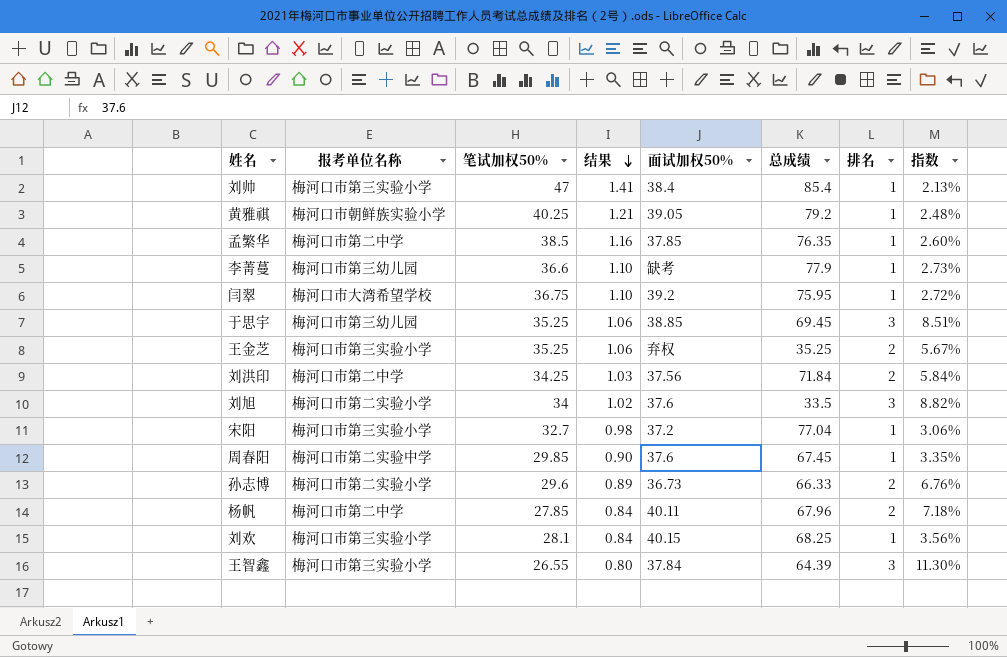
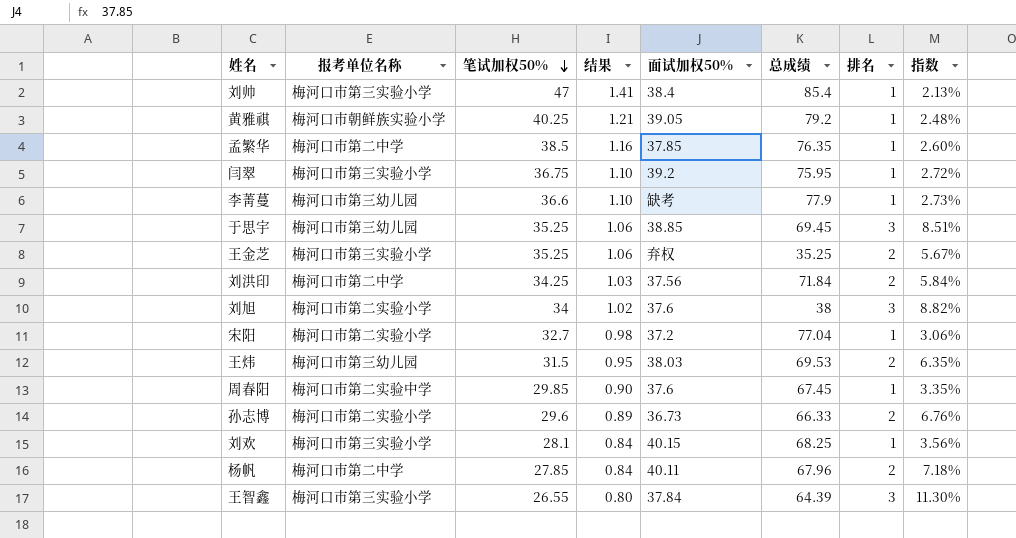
row order: 结果 descending -> 笔试加权50% descending
闫翠 | 报考单位名称: 梅河口市大湾希望学校 -> 梅河口市第三实验小学
刘旭 | 总成绩: 33.5 -> 38
宋阳 | 报考单位名称: 梅河口市第三实验小学 -> 梅河口市第二实验小学
row 王炜: none -> 梅河口市第三幼儿园 | 31.5 | 0.95 | 38.03 | 69.53 | 2 | 6.35%

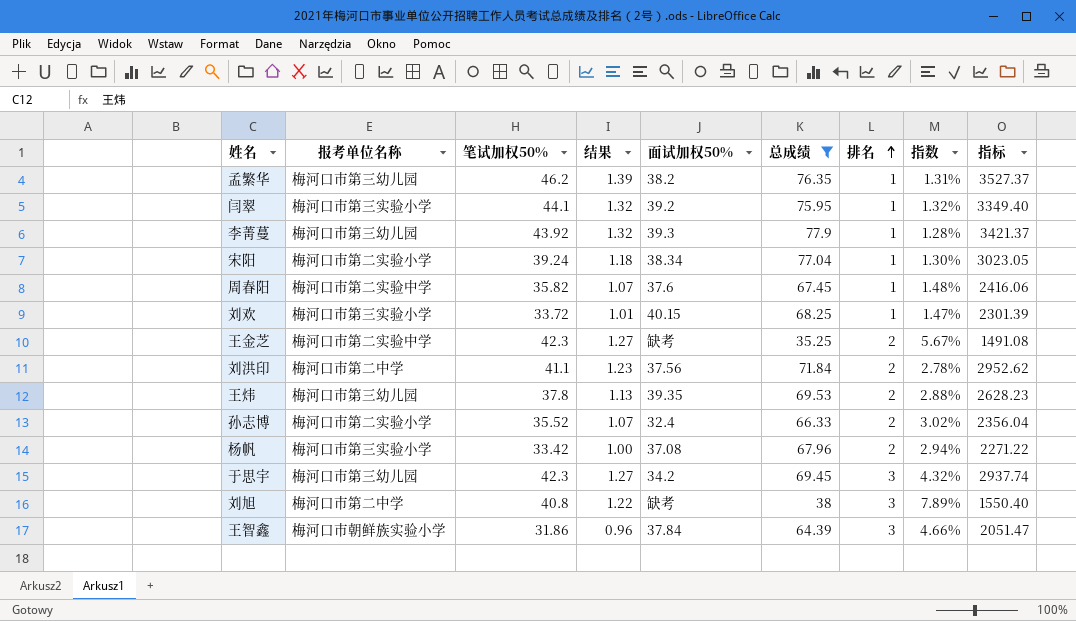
filter: none -> 总成绩 <= 77.9
row order: 笔试加权50% descending -> 排名 ascending
column 指数 | formula: [排名] / [笔试加权50%] -> [排名] / [总成绩]
column 指标 | formula: none -> [笔试加权50%] * [总成绩]
孟繁华 | 报考单位名称: 梅河口市第二中学 -> 梅河口市第三幼儿园
孟繁华 | 笔试加权50%: 38.5 -> 46.2
孟繁华 | 结果: 1.16 -> 1.39
孟繁华 | 面试加权50%: 37.85 -> 38.2
闫翠 | 笔试加权50%: 36.75 -> 44.1
闫翠 | 结果: 1.10 -> 1.32
李菁蔓 | 笔试加权50%: 36.6 -> 43.92
李菁蔓 | 结果: 1.10 -> 1.32
李菁蔓 | 面试加权50%: 缺考 -> 39.3
宋阳 | 笔试加权50%: 32.7 -> 39.24
宋阳 | 结果: 0.98 -> 1.18
宋阳 | 面试加权50%: 37.2 -> 38.34
周春阳 | 笔试加权50%: 29.85 -> 35.82
周春阳 | 结果: 0.90 -> 1.07
刘欢 | 笔试加权50%: 28.1 -> 33.72
刘欢 | 结果: 0.84 -> 1.01
王金芝 | 报考单位名称: 梅河口市第三实验小学 -> 梅河口市第二实验中学
王金芝 | 笔试加权50%: 35.25 -> 42.3
王金芝 | 结果: 1.06 -> 1.27
王金芝 | 面试加权50%: 弃权 -> 缺考
刘洪印 | 笔试加权50%: 34.25 -> 41.1
刘洪印 | 结果: 1.03 -> 1.23
王炜 | 笔试加权50%: 31.5 -> 37.8
王炜 | 结果: 0.95 -> 1.13
王炜 | 面试加权50%: 38.03 -> 39.35
孙志博 | 笔试加权50%: 29.6 -> 35.52
孙志博 | 结果: 0.89 -> 1.07
孙志博 | 面试加权50%: 36.73 -> 32.4
杨帆 | 报考单位名称: 梅河口市第二中学 -> 梅河口市第三实验小学
杨帆 | 笔试加权50%: 27.85 -> 33.42
杨帆 | 结果: 0.84 -> 1.00
杨帆 | 面试加权50%: 40.11 -> 37.08
于思宇 | 笔试加权50%: 35.25 -> 42.3
于思宇 | 结果: 1.06 -> 1.27
于思宇 | 面试加权50%: 38.85 -> 34.2
刘旭 | 报考单位名称: 梅河口市第二实验小学 -> 梅河口市第二中学
刘旭 | 笔试加权50%: 34 -> 40.8
刘旭 | 结果: 1.02 -> 1.22
刘旭 | 面试加权50%: 37.6 -> 缺考
王智鑫 | 报考单位名称: 梅河口市第三实验小学 -> 梅河口市朝鲜族实验小学
王智鑫 | 笔试加权50%: 26.55 -> 31.86
王智鑫 | 结果: 0.80 -> 0.96

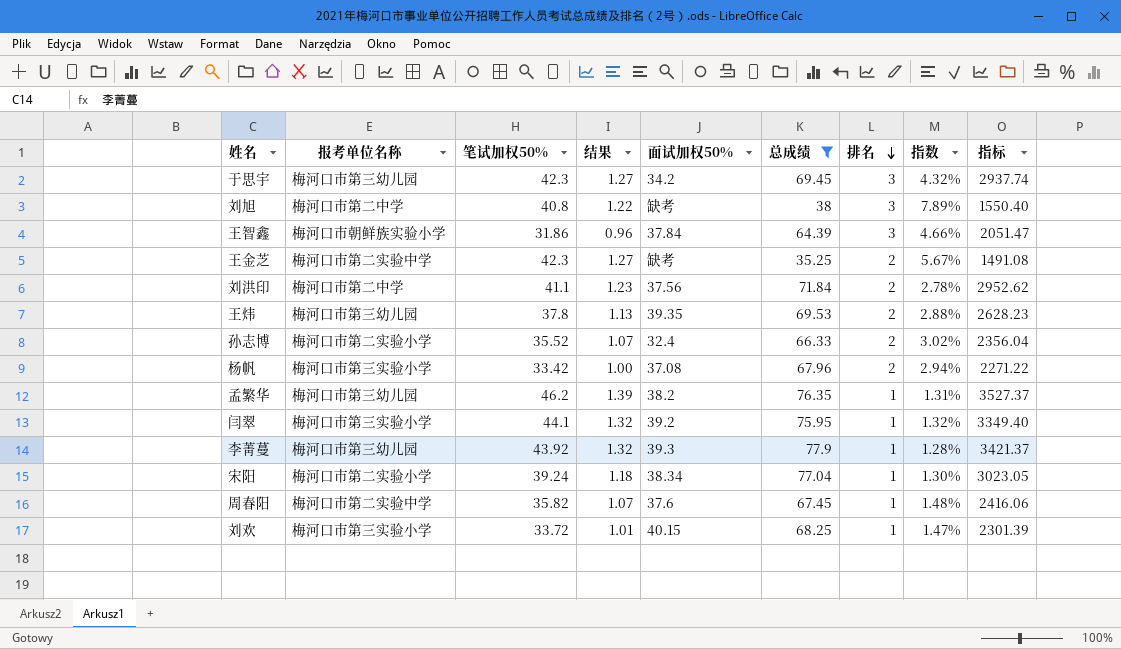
row order: 排名 ascending -> 排名 descending

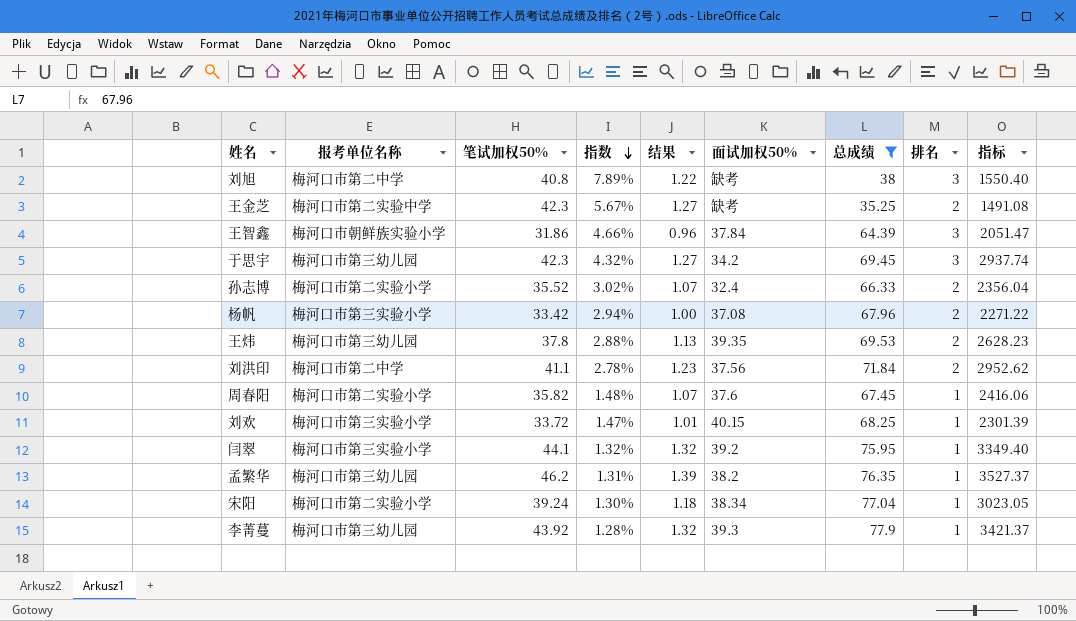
row order: 排名 descending -> 指数 descending
column 指数 | position: 8 -> 4
周春阳 | 报考单位名称: 梅河口市第二实验中学 -> 梅河口市第二实验小学

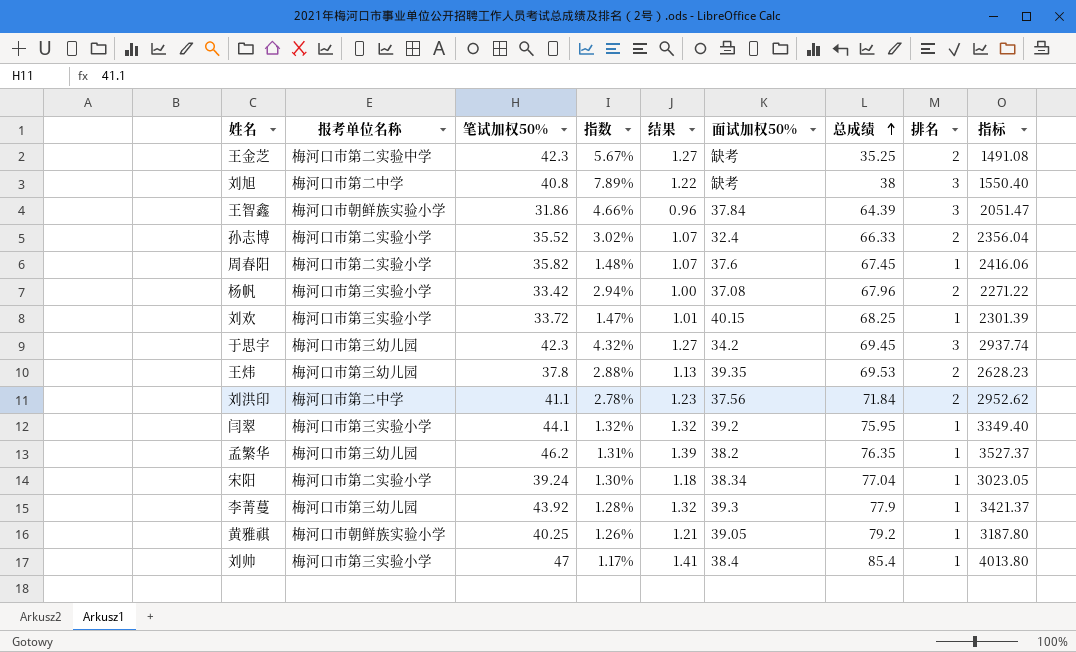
filter: 总成绩 <= 77.9 -> none
row order: 指数 descending -> 总成绩 ascending

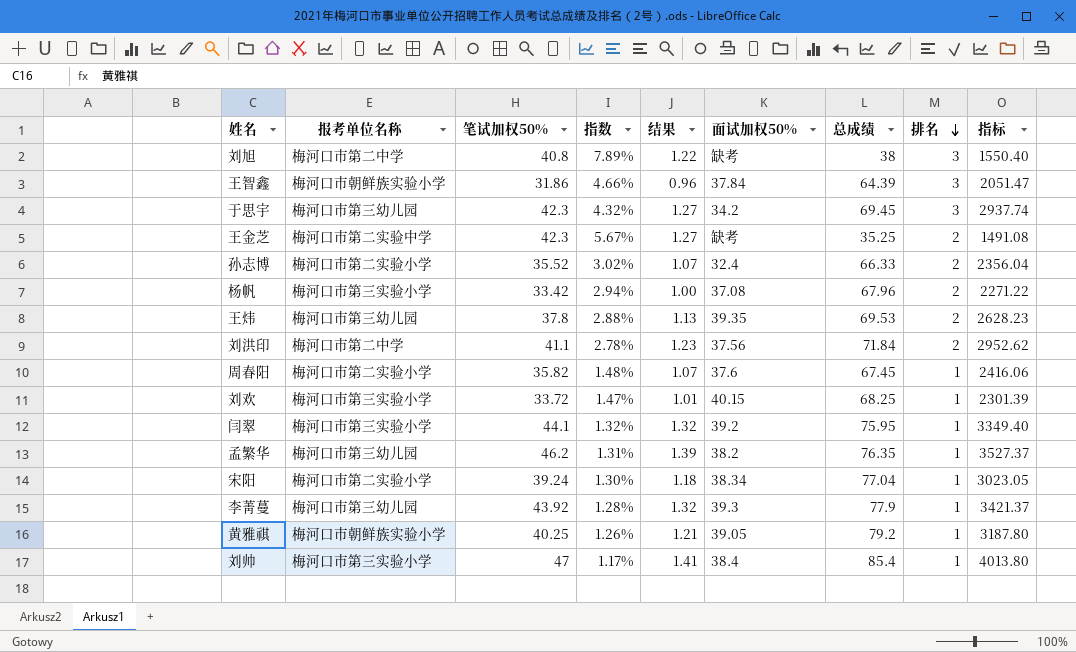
row order: 总成绩 ascending -> 排名 descending

